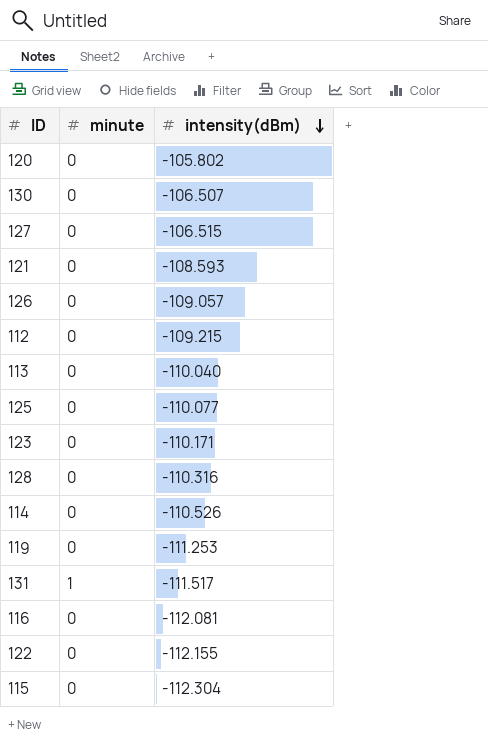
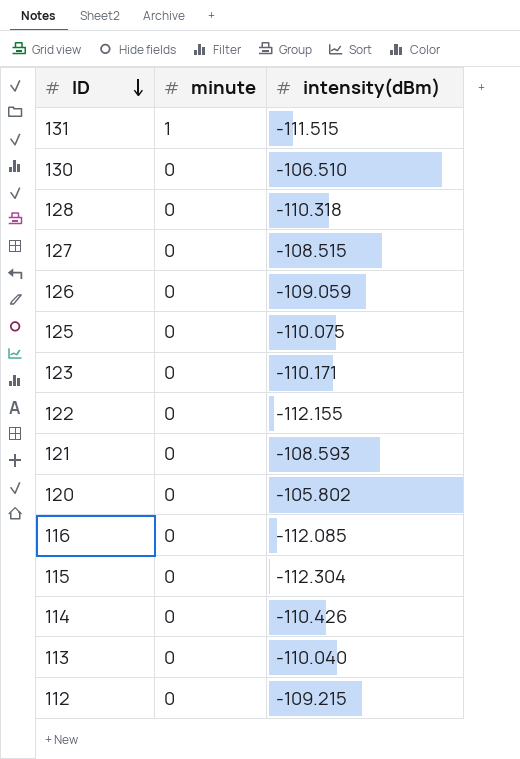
row order: intensity(dBm) descending -> ID descending
row 119: 0 | -111.253 -> none
131 | intensity(dBm): -111.517 -> -111.515
130 | intensity(dBm): -106.507 -> -106.510
128 | intensity(dBm): -110.316 -> -110.318
127 | intensity(dBm): -106.515 -> -108.515
126 | intensity(dBm): -109.057 -> -109.059
125 | intensity(dBm): -110.077 -> -110.075
116 | intensity(dBm): -112.081 -> -112.085
114 | intensity(dBm): -110.526 -> -110.426

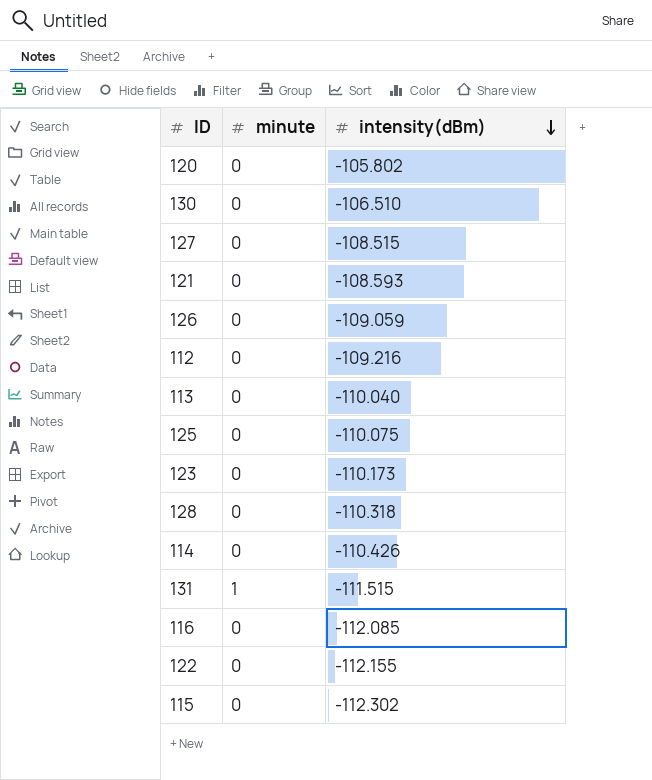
row order: ID descending -> intensity(dBm) descending
112 | intensity(dBm): -109.215 -> -109.216
123 | intensity(dBm): -110.171 -> -110.173
115 | intensity(dBm): -112.304 -> -112.302

